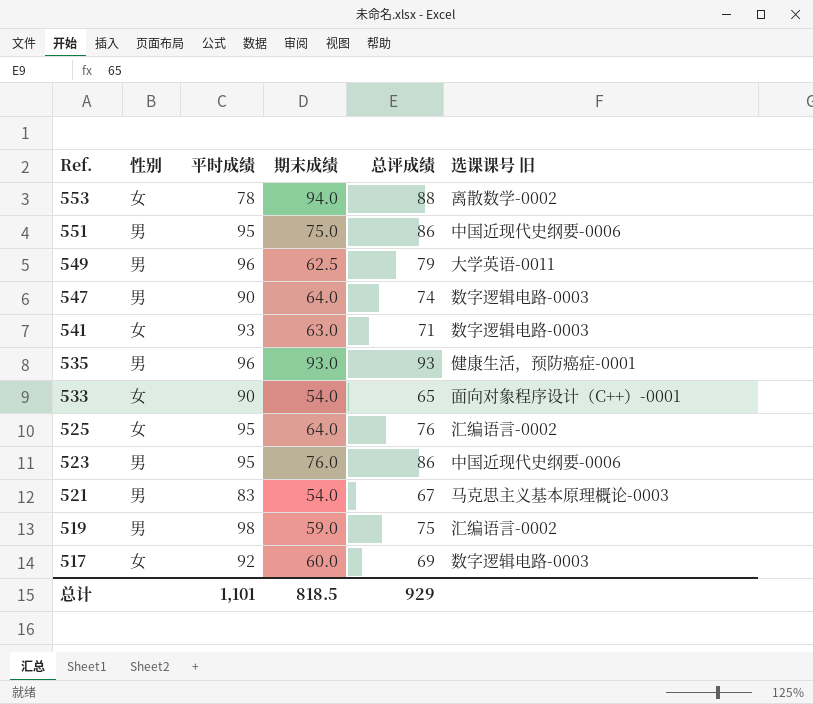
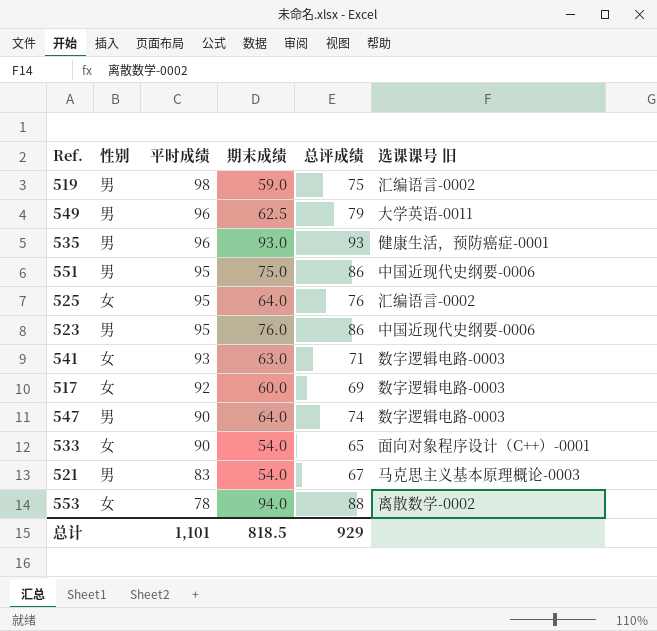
row order: Ref. descending -> 平时成绩 descending

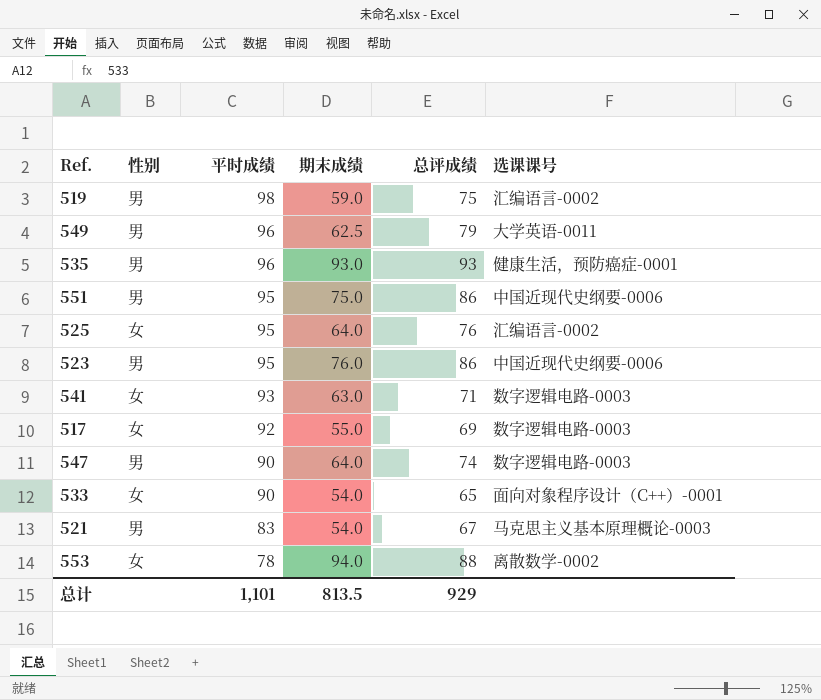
column name: 选课课号 旧 -> 选课课号
517 | 期末成绩: 60.0 -> 55.0
总计 | 期末成绩: 818.5 -> 813.5

